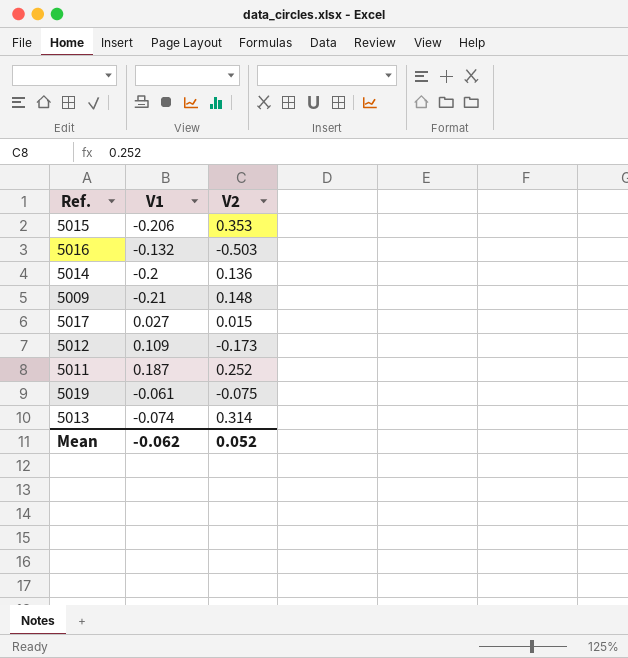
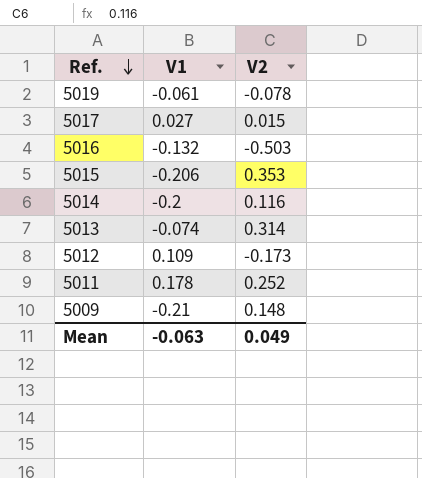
row order: none -> Ref. descending
5019 | V2: -0.075 -> -0.078
5014 | V2: 0.136 -> 0.116
5011 | V1: 0.187 -> 0.178
Mean | V1: -0.062 -> -0.063
Mean | V2: 0.052 -> 0.049

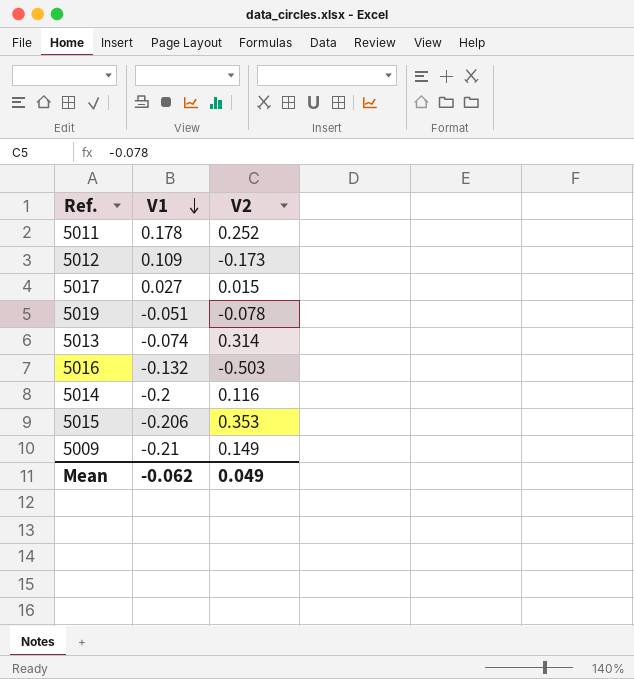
row order: Ref. descending -> V1 descending
5019 | V1: -0.061 -> -0.051
5009 | V2: 0.148 -> 0.149
Mean | V1: -0.063 -> -0.062

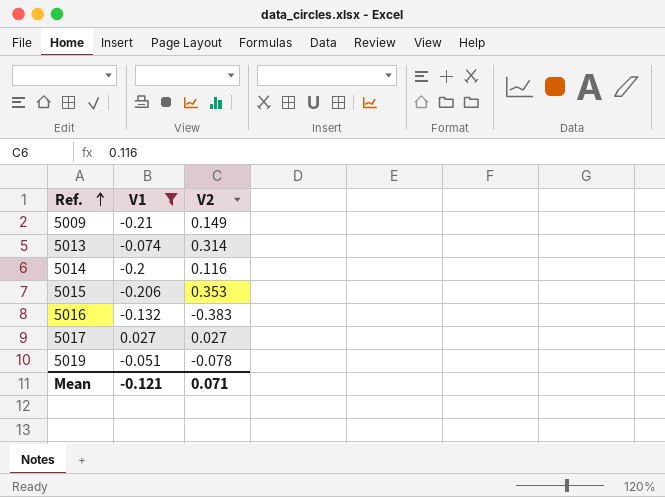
filter: none -> V1 <= 0.027
row order: V1 descending -> Ref. ascending
5016 | V2: -0.503 -> -0.383
5017 | V2: 0.015 -> 0.027
Mean | V1: -0.062 -> -0.121
Mean | V2: 0.049 -> 0.071

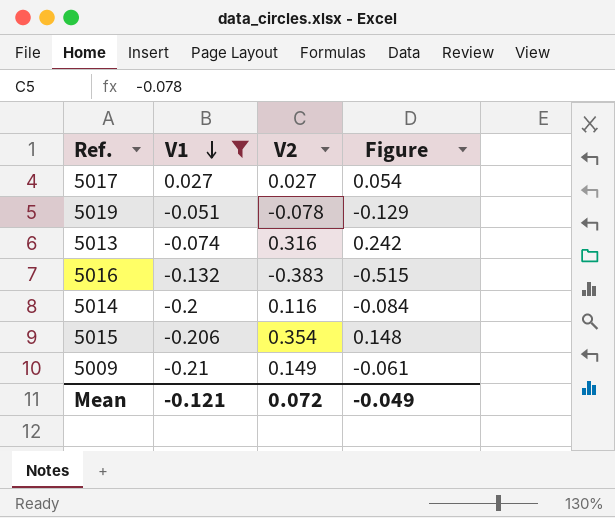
row order: Ref. ascending -> V1 descending
column Figure | formula: none -> [V1] + [V2]
5013 | V2: 0.314 -> 0.316
5015 | V2: 0.353 -> 0.354
Mean | V2: 0.071 -> 0.072

